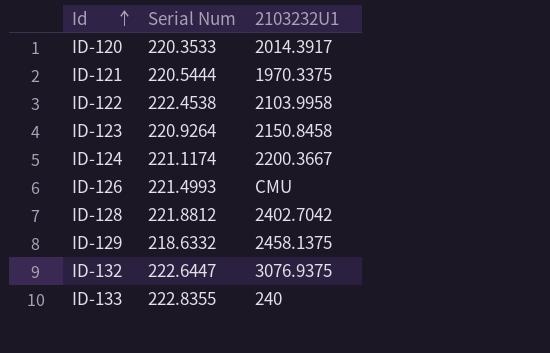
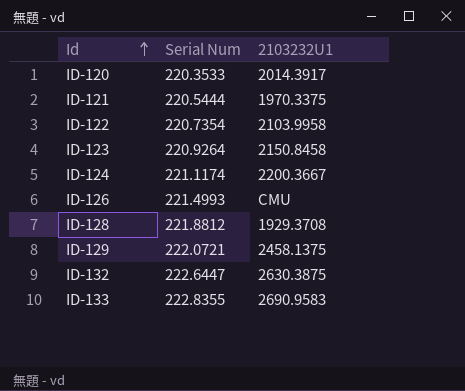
ID-122 | Serial Num: 222.4538 -> 220.7354
ID-128 | 2103232U1: 2402.7042 -> 1929.3708
ID-129 | Serial Num: 218.6332 -> 222.0721
ID-132 | 2103232U1: 3076.9375 -> 2630.3875
ID-133 | 2103232U1: 240 -> 2690.9583

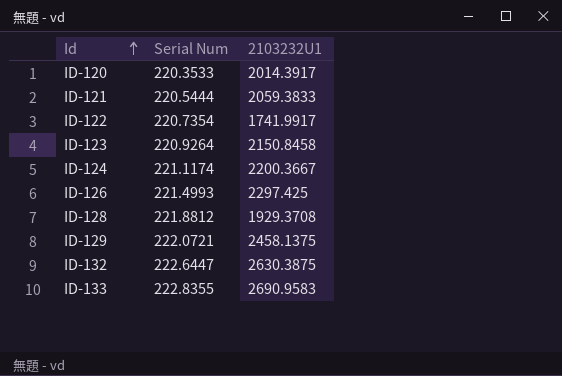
ID-121 | 2103232U1: 1970.3375 -> 2059.3833
ID-122 | 2103232U1: 2103.9958 -> 1741.9917
ID-126 | 2103232U1: CMU -> 2297.425

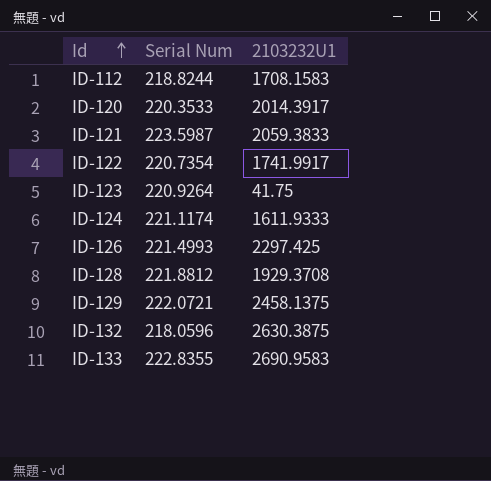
row ID-112: none -> 218.8244 | 1708.1583
ID-121 | Serial Num: 220.5444 -> 223.5987
ID-123 | 2103232U1: 2150.8458 -> 41.75
ID-124 | 2103232U1: 2200.3667 -> 1611.9333
ID-132 | Serial Num: 222.6447 -> 218.0596

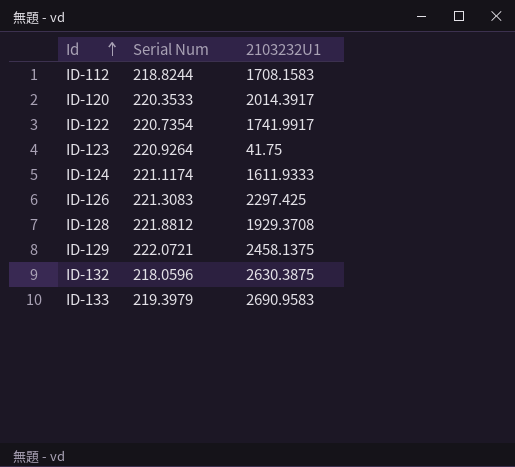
row ID-121: 223.5987 | 2059.3833 -> none
ID-126 | Serial Num: 221.4993 -> 221.3083
ID-133 | Serial Num: 222.8355 -> 219.3979

